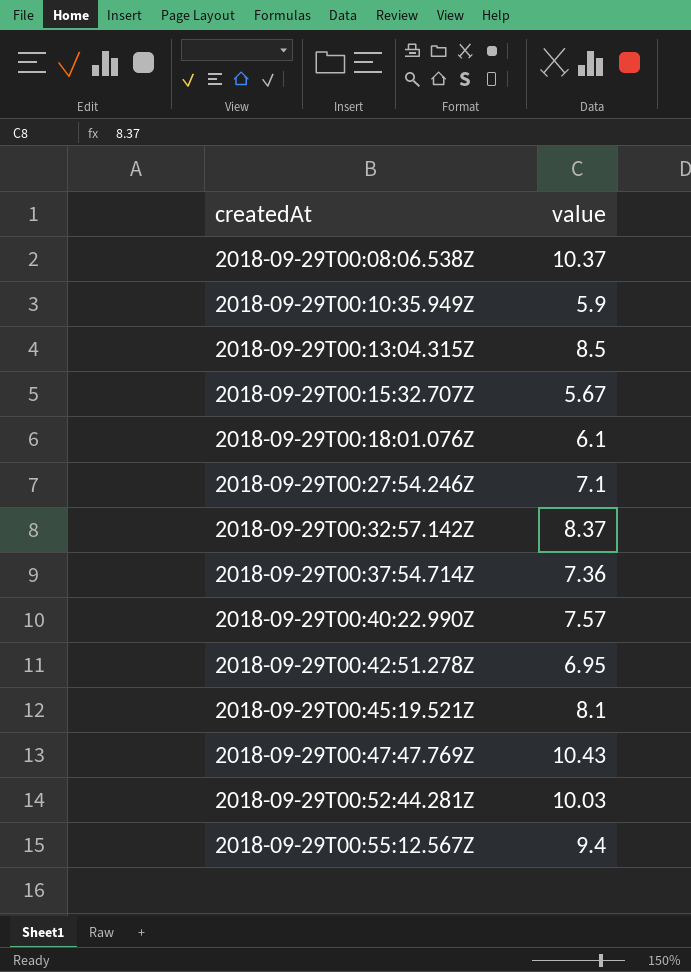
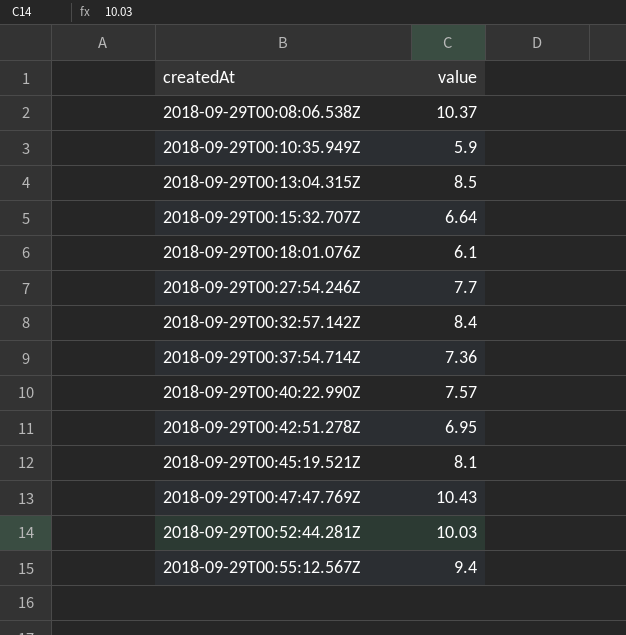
2018-09-29T00:15:32.707Z | value: 5.67 -> 6.64
2018-09-29T00:27:54.246Z | value: 7.1 -> 7.7
2018-09-29T00:32:57.142Z | value: 8.37 -> 8.4

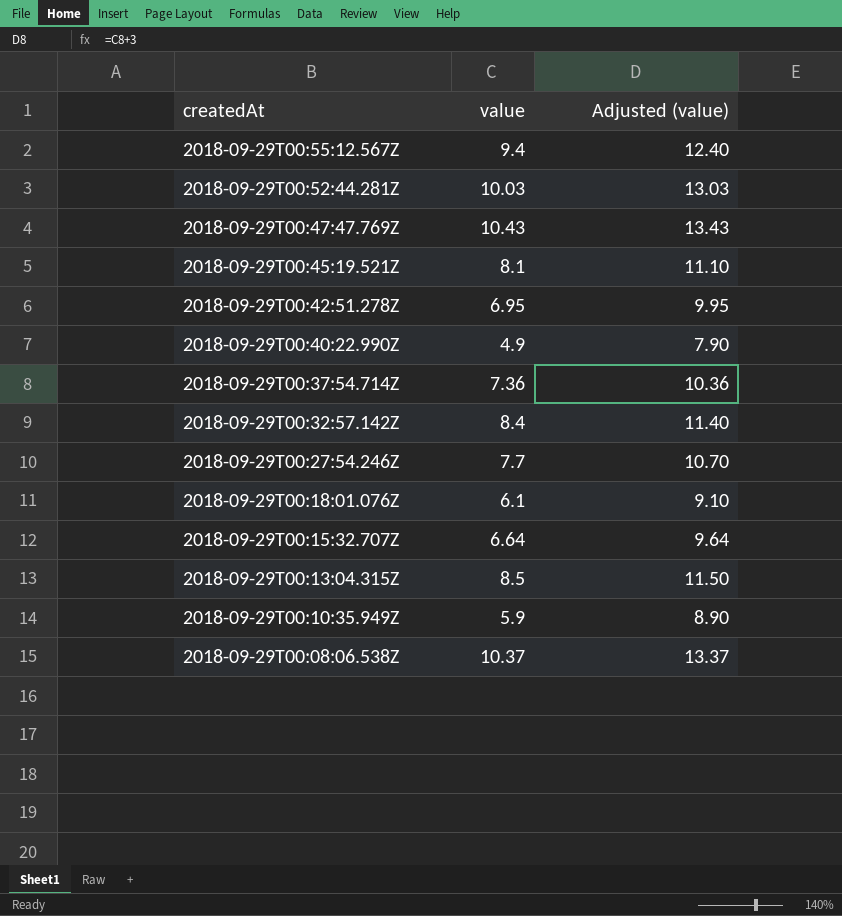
row order: createdAt ascending -> createdAt descending
column Adjusted (value) | formula: none -> [value] + 3
2018-09-29T00:40:22.990Z | value: 7.57 -> 4.9

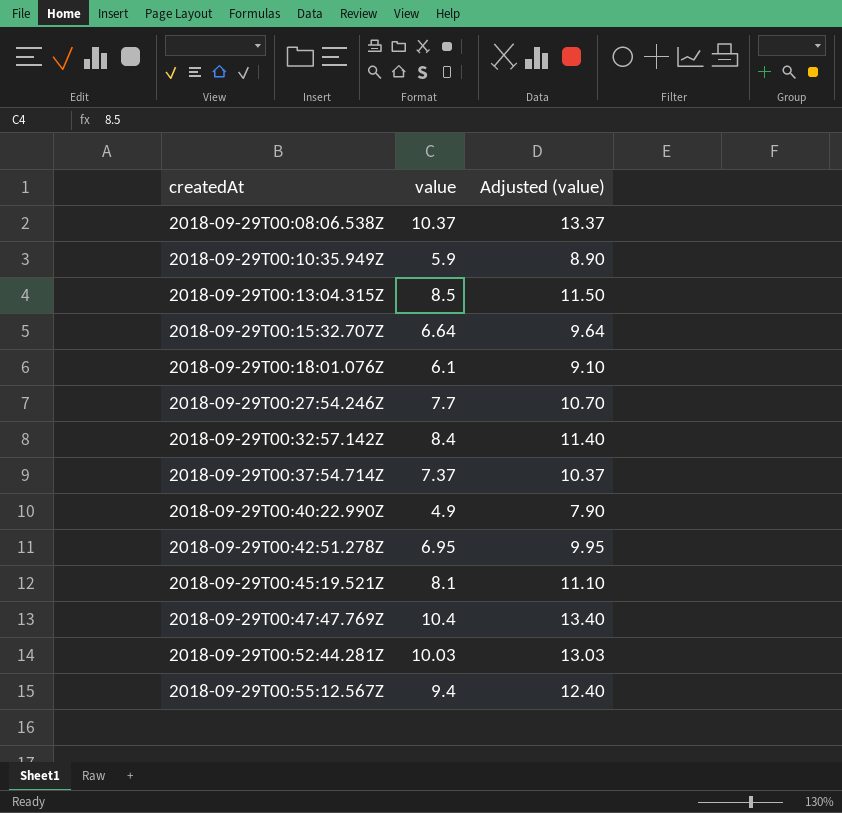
row order: createdAt descending -> createdAt ascending
2018-09-29T00:37:54.714Z | value: 7.36 -> 7.37
2018-09-29T00:37:54.714Z | Adjusted (value): 10.36 -> 10.37
2018-09-29T00:47:47.769Z | value: 10.43 -> 10.4
2018-09-29T00:47:47.769Z | Adjusted (value): 13.43 -> 13.40

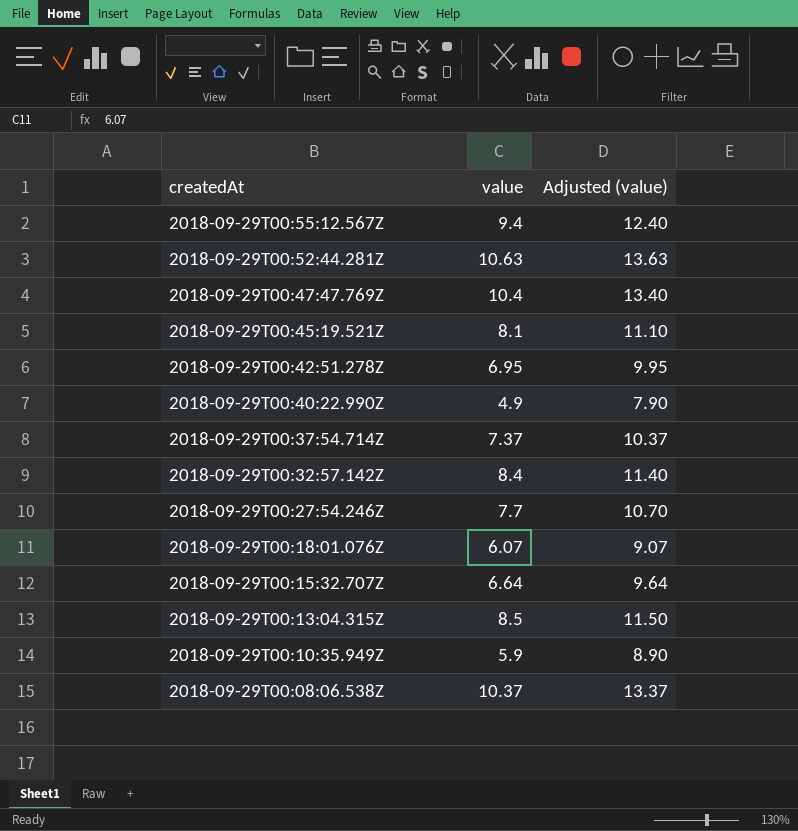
row order: createdAt ascending -> createdAt descending
2018-09-29T00:52:44.281Z | value: 10.03 -> 10.63
2018-09-29T00:52:44.281Z | Adjusted (value): 13.03 -> 13.63
2018-09-29T00:18:01.076Z | value: 6.1 -> 6.07
2018-09-29T00:18:01.076Z | Adjusted (value): 9.10 -> 9.07

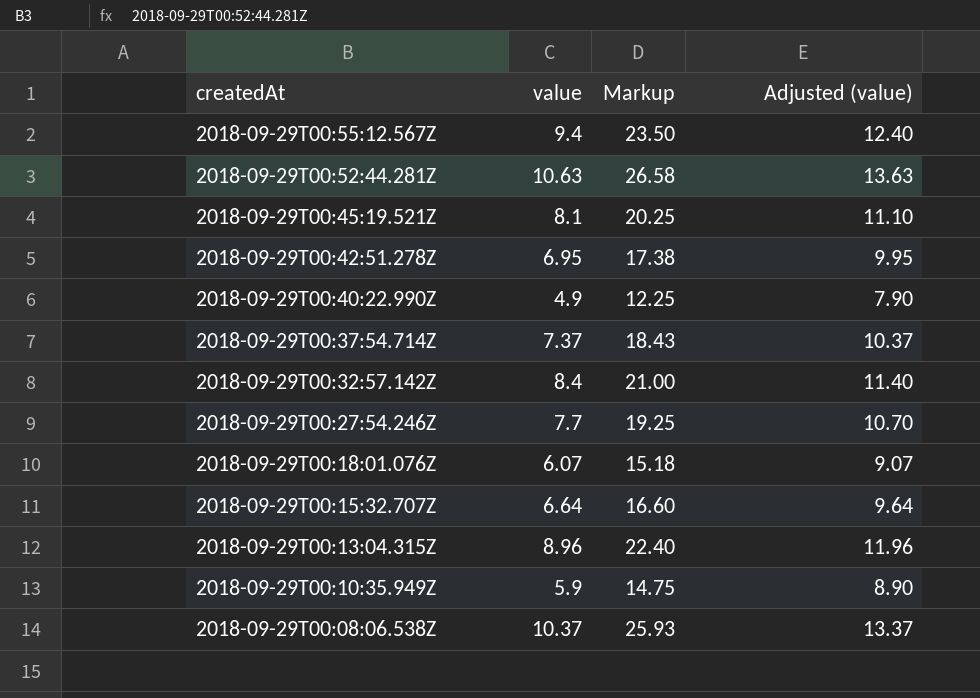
column Markup | formula: none -> [value] * 2.5
row 2018-09-29T00:47:47.769Z: 10.4 | 13.40 -> none
2018-09-29T00:13:04.315Z | value: 8.5 -> 8.96
2018-09-29T00:13:04.315Z | Adjusted (value): 11.50 -> 11.96

